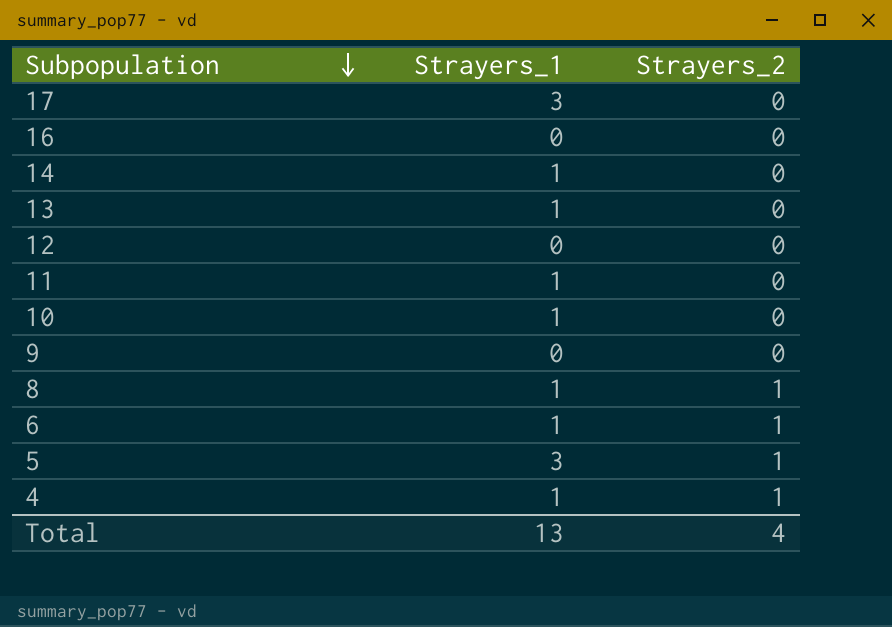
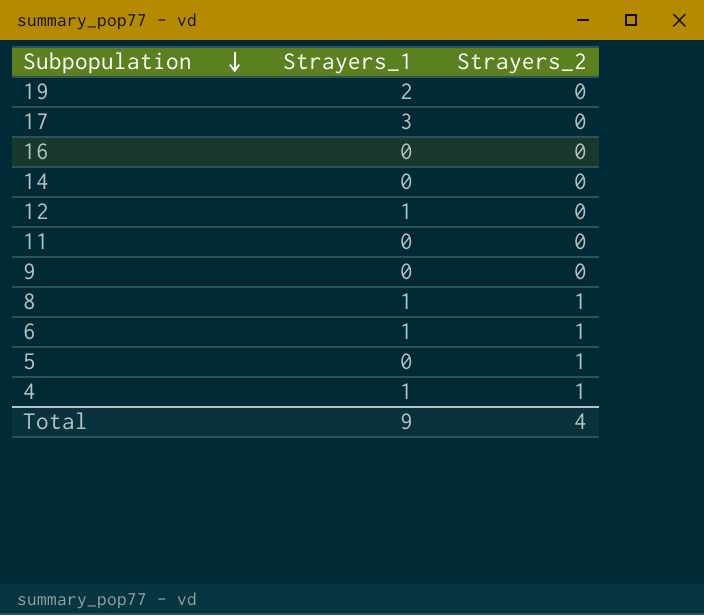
row 13: 1 | 0 -> none
row 10: 1 | 0 -> none
row 19: none -> 2 | 0
14 | Strayers_1: 1 -> 0
12 | Strayers_1: 0 -> 1
11 | Strayers_1: 1 -> 0
5 | Strayers_1: 3 -> 0
Total | Strayers_1: 13 -> 9

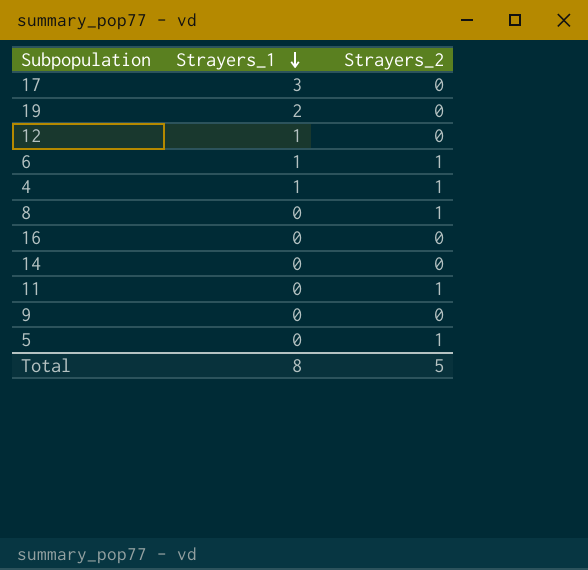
row order: Subpopulation descending -> Strayers_1 descending
8 | Strayers_1: 1 -> 0
11 | Strayers_2: 0 -> 1
Total | Strayers_1: 9 -> 8
Total | Strayers_2: 4 -> 5

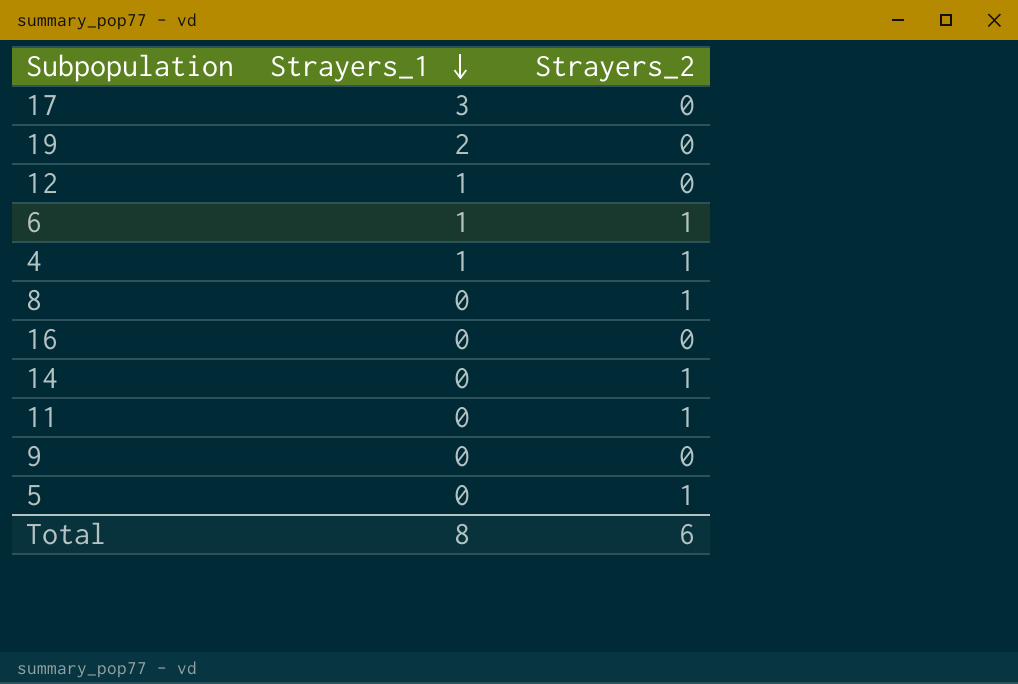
14 | Strayers_2: 0 -> 1
Total | Strayers_2: 5 -> 6

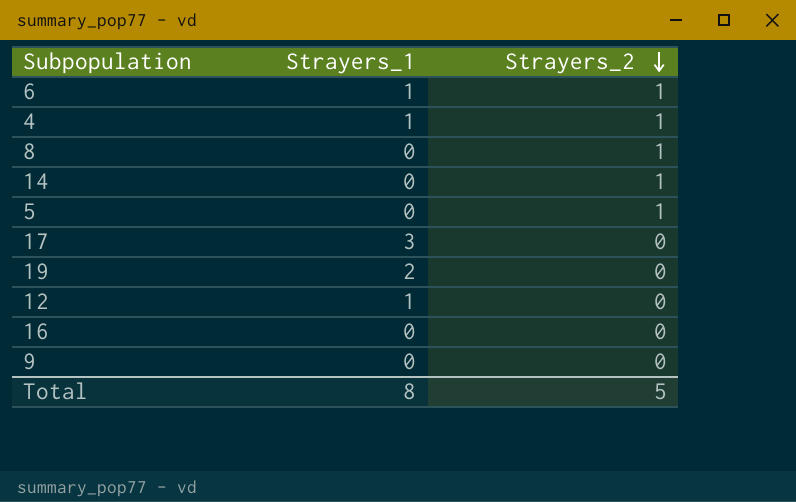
row order: Strayers_1 descending -> Strayers_2 descending
row 11: 0 | 1 -> none
Total | Strayers_2: 6 -> 5

